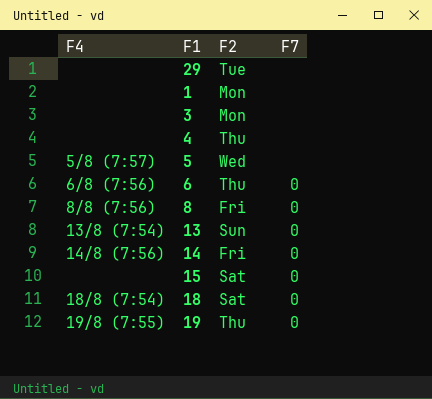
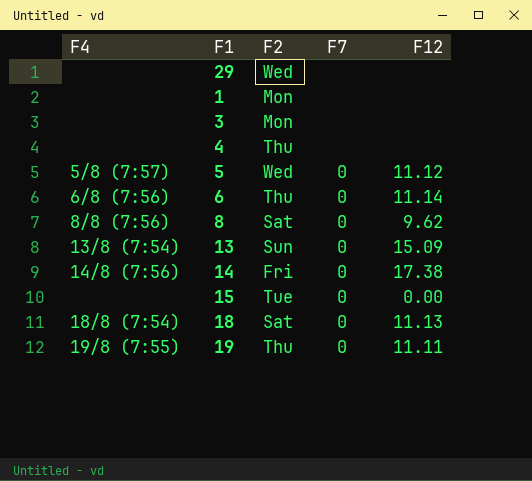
column F12 | position: none -> 5
29 | F2: Tue -> Wed
5 | F7: none -> 0
8 | F2: Fri -> Sat
15 | F2: Sat -> Tue

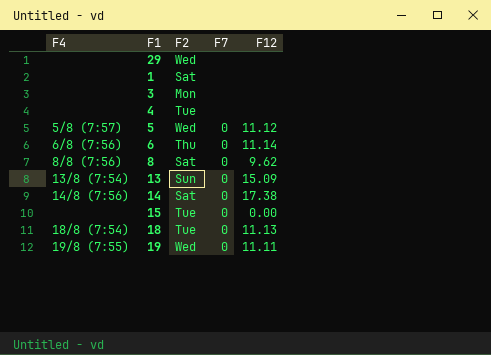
1 | F2: Mon -> Sat
4 | F2: Thu -> Tue
14 | F2: Fri -> Sat
18 | F2: Sat -> Tue
19 | F2: Thu -> Wed

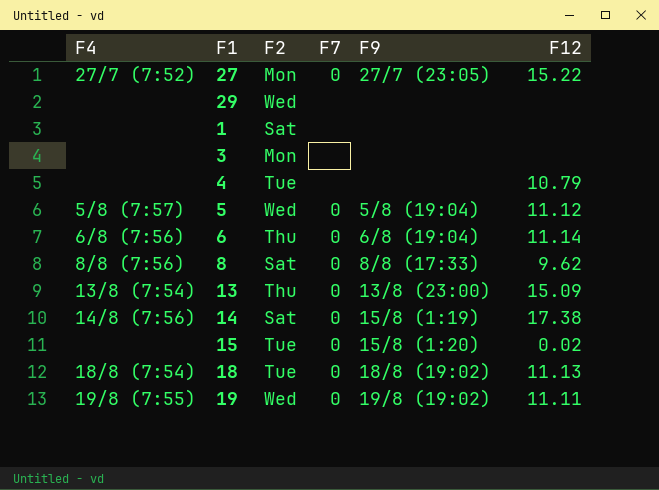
column F9 | position: none -> 5
row 27: none -> 27/7 (7:52) | Mon | 0 | 27/7 (23:05) | 15.22
4 | F12: none -> 10.79
13 | F2: Sun -> Thu
15 | F12: 0.00 -> 0.02

